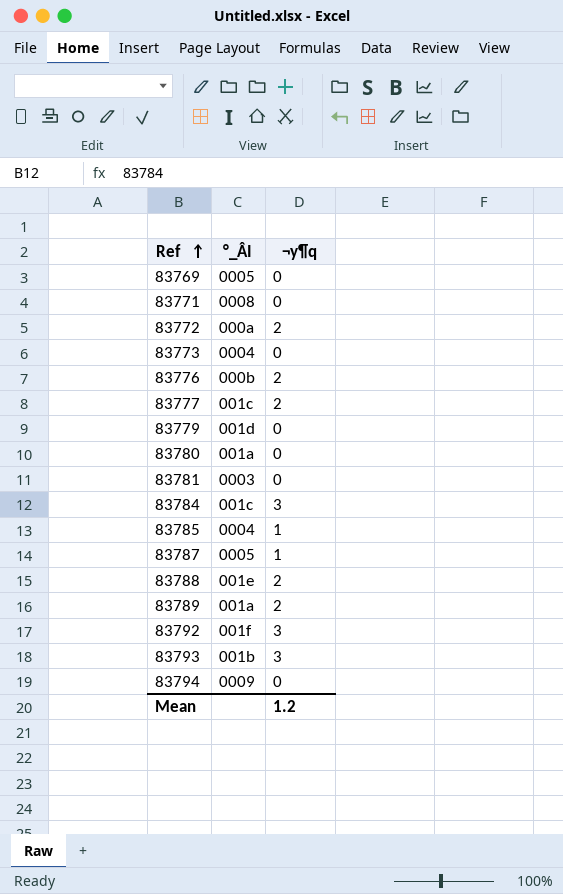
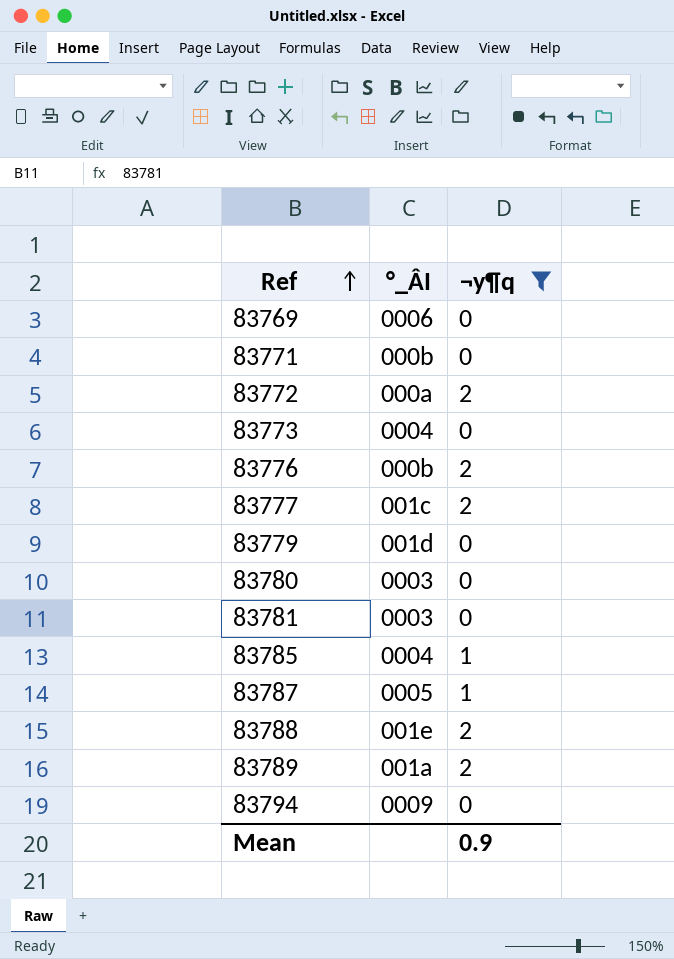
filter: none -> ¬y¶q != 3
83769 | °_ÂI: 0005 -> 0006
83771 | °_ÂI: 0008 -> 000b
83780 | °_ÂI: 001a -> 0003
Mean | ¬y¶q: 1.2 -> 0.9

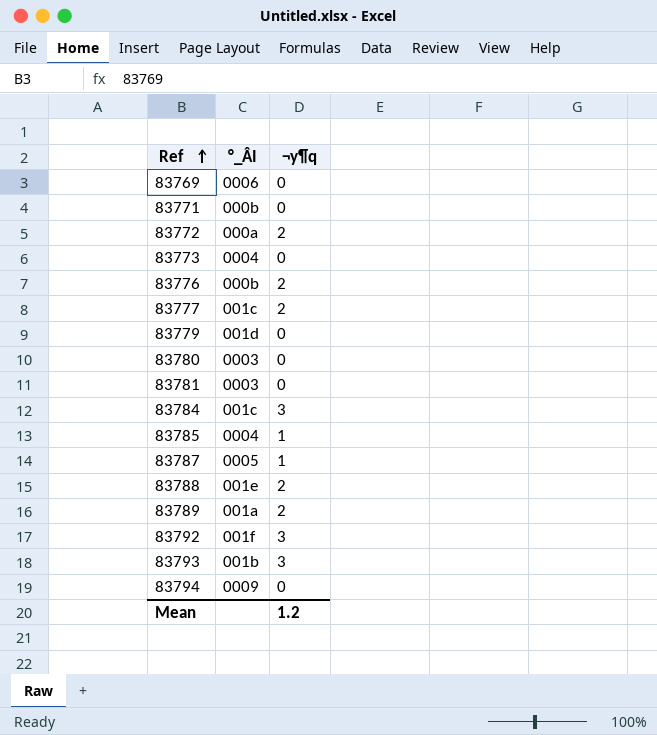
filter: ¬y¶q != 3 -> none
Mean | ¬y¶q: 0.9 -> 1.2

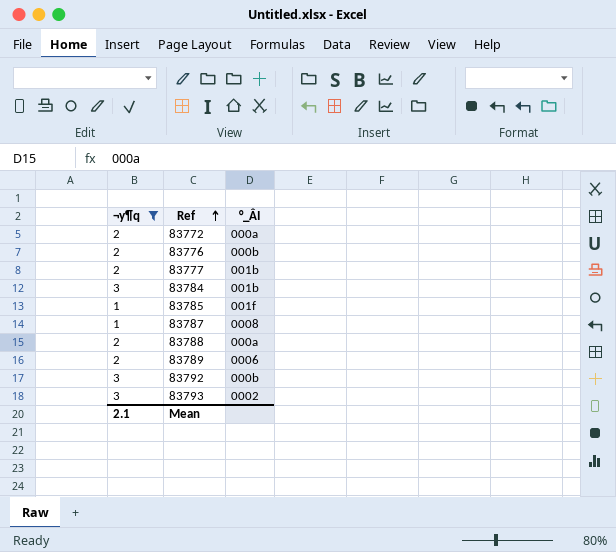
filter: none -> ¬y¶q != 0
column ¬y¶q | position: 3 -> 1
83777 | °_ÂI: 001c -> 001b
83784 | °_ÂI: 001c -> 001b
83785 | °_ÂI: 0004 -> 001f
83787 | °_ÂI: 0005 -> 0008
83788 | °_ÂI: 001e -> 000a
83789 | °_ÂI: 001a -> 0006
83792 | °_ÂI: 001f -> 000b
83793 | °_ÂI: 001b -> 0002
Mean | ¬y¶q: 1.2 -> 2.1

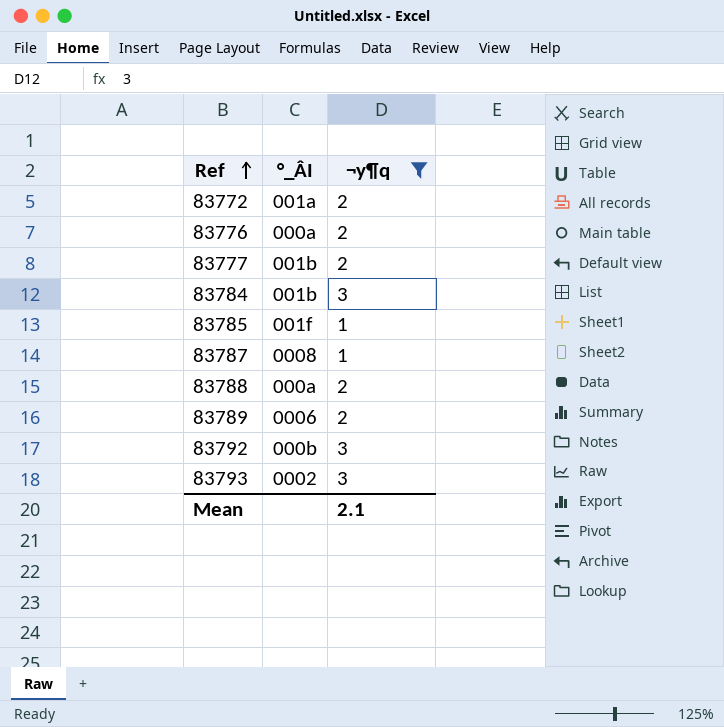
column ¬y¶q | position: 1 -> 3
83772 | °_ÂI: 000a -> 001a
83776 | °_ÂI: 000b -> 000a

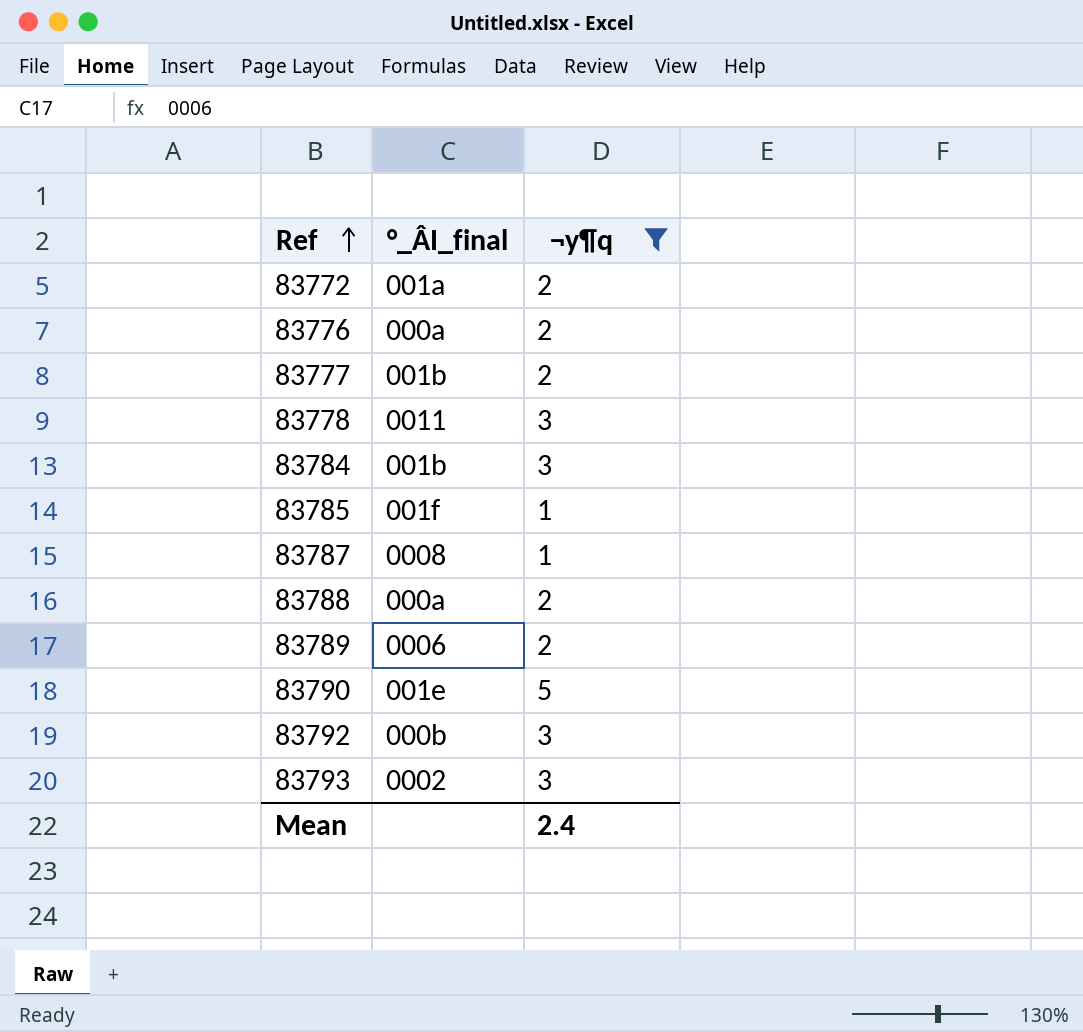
column name: °_ÂI -> °_ÂI_final
row 83778: none -> 0011 | 3
row 83790: none -> 001e | 5
Mean | ¬y¶q: 2.1 -> 2.4

